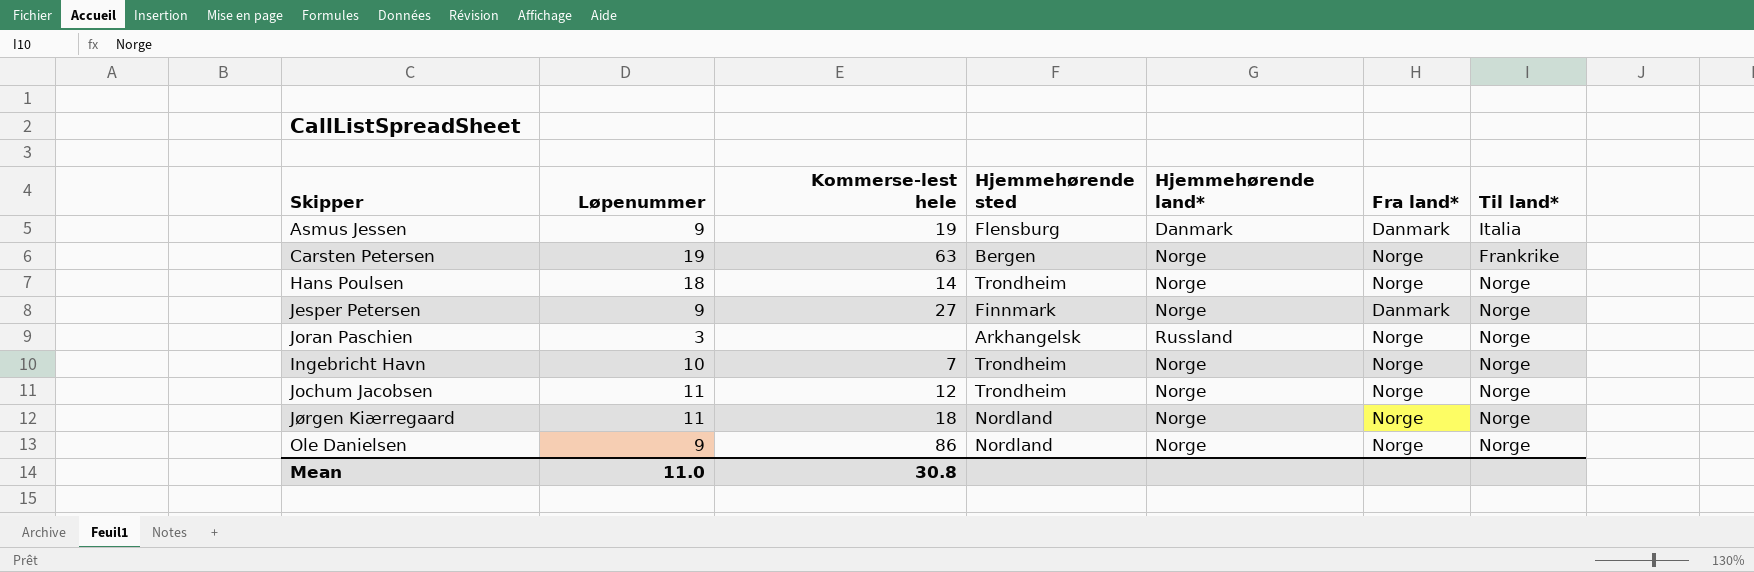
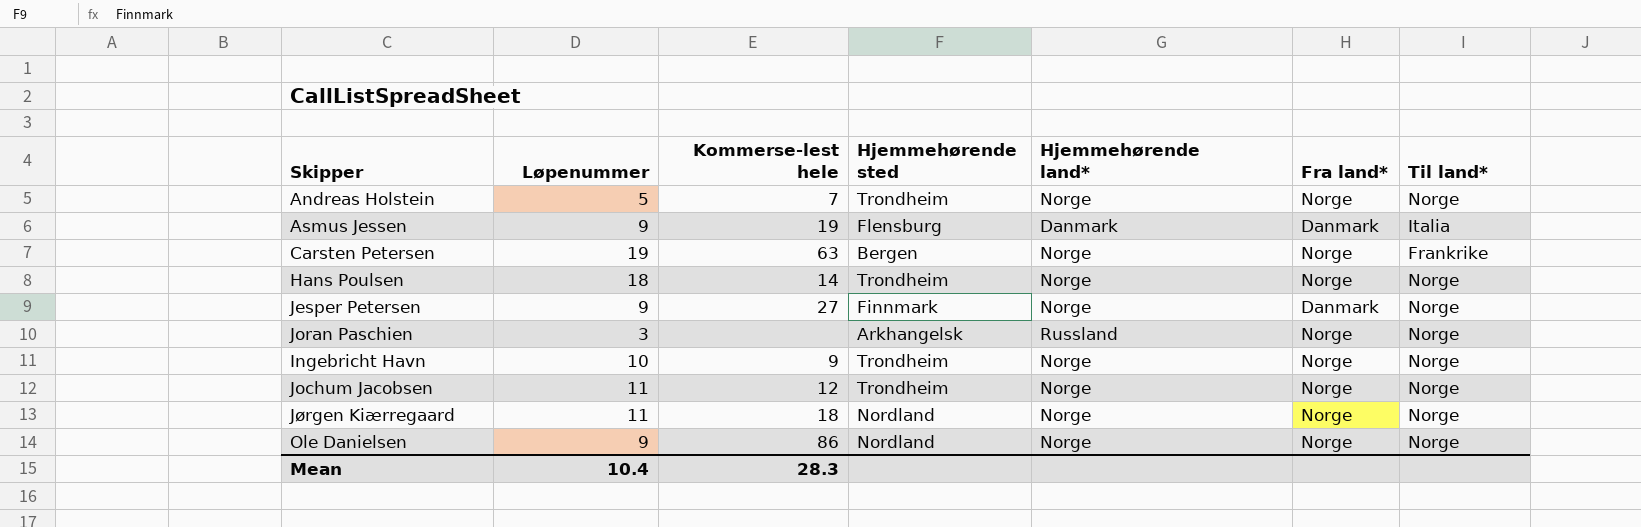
row Andreas Holstein: none -> 5 | 7 | Trondheim | Norge | Norge | Norge
Ingebricht Havn | Kommerse-lest hele: 7 -> 9
Mean | Løpenummer: 11.0 -> 10.4
Mean | Kommerse-lest hele: 30.8 -> 28.3

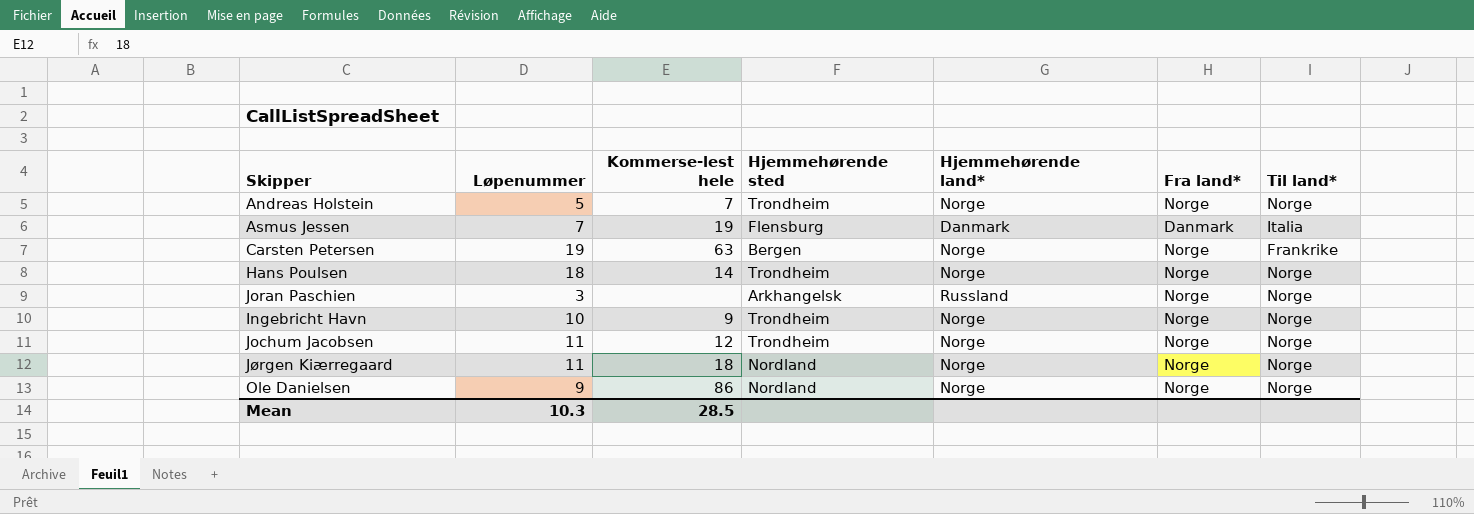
row Jesper Petersen: 9 | 27 | Finnmark | Norge | Danmark | Norge -> none
Asmus Jessen | Løpenummer: 9 -> 7
Mean | Løpenummer: 10.4 -> 10.3
Mean | Kommerse-lest hele: 28.3 -> 28.5

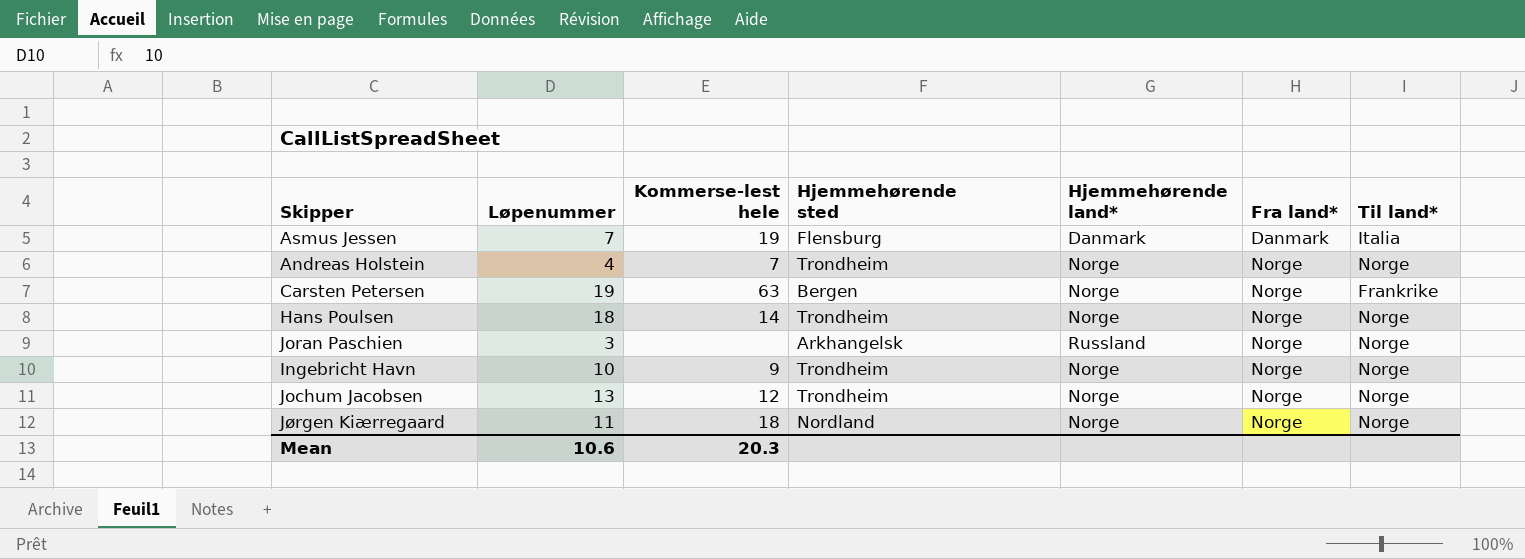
row order: none -> Fra land* ascending
row Ole Danielsen: 9 | 86 | Nordland | Norge | Norge | Norge -> none
Andreas Holstein | Løpenummer: 5 -> 4
Jochum Jacobsen | Løpenummer: 11 -> 13
Mean | Løpenummer: 10.3 -> 10.6
Mean | Kommerse-lest hele: 28.5 -> 20.3

